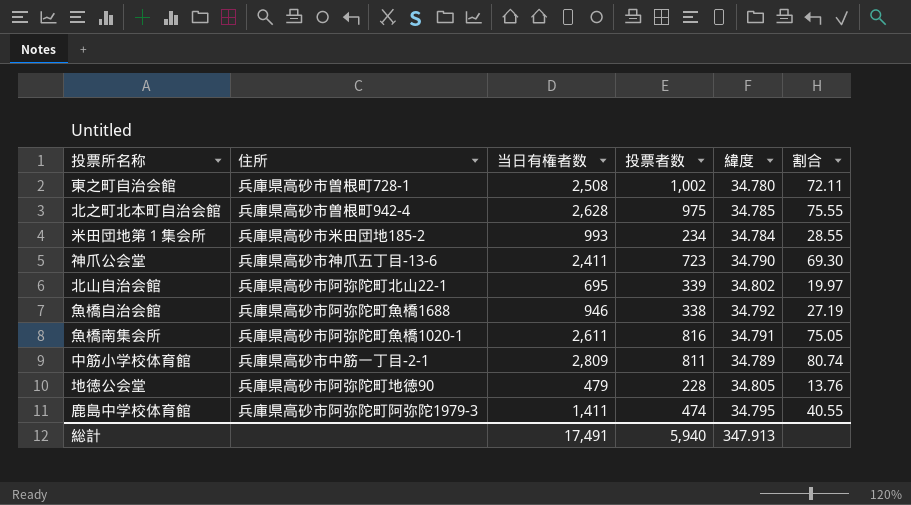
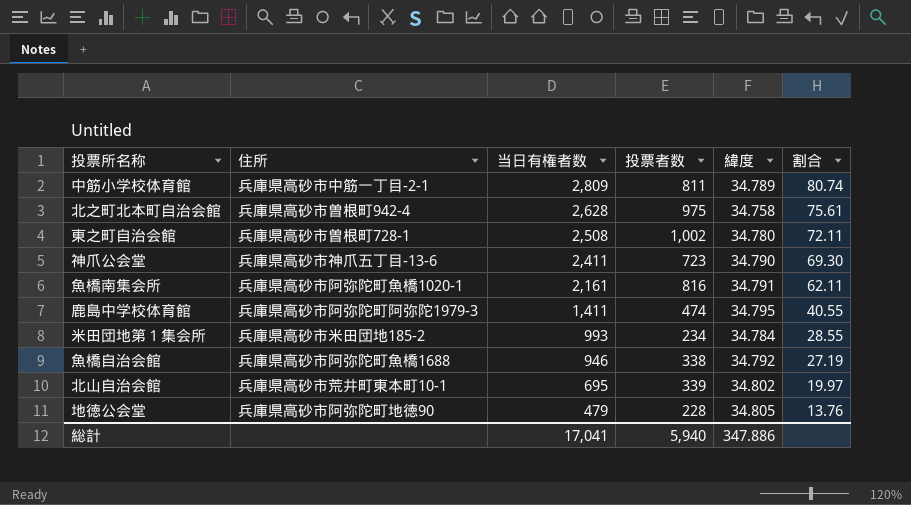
row order: none -> 当日有権者数 descending
北之町北本町自治会館 | 緯度: 34.785 -> 34.758
北之町北本町自治会館 | 割合: 75.55 -> 75.61
魚橋南集会所 | 当日有権者数: 2,611 -> 2,161
魚橋南集会所 | 割合: 75.05 -> 62.11
北山自治会館 | 住所: 兵庫県高砂市阿弥陀町北山22-1 -> 兵庫県高砂市荒井町東本町10-1
総計 | 当日有権者数: 17,491 -> 17,041
総計 | 緯度: 347.913 -> 347.886

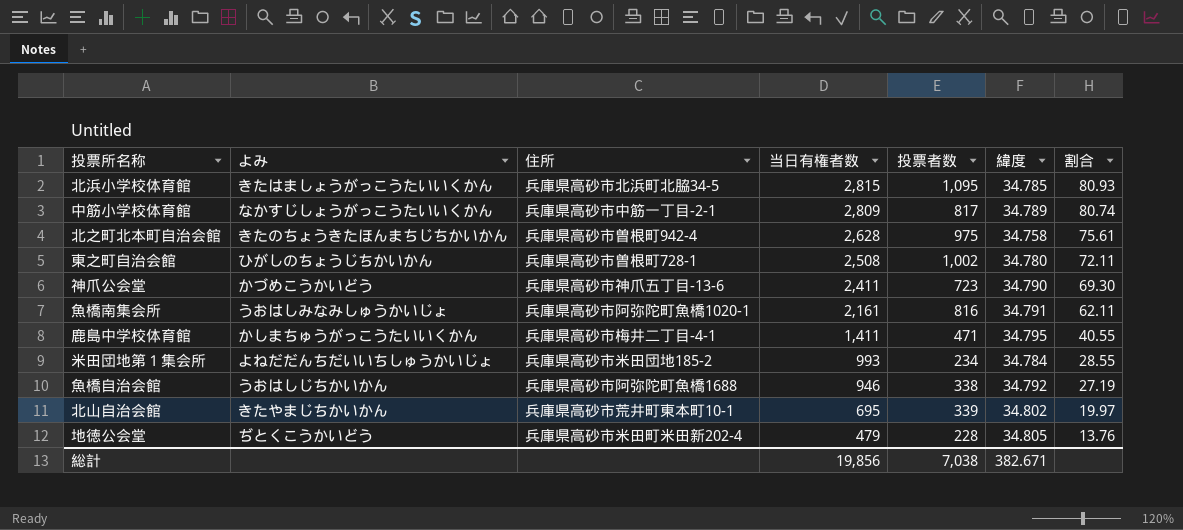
column よみ | position: none -> 2
row 北浜小学校体育館: none -> きたはましょうがっこうたいいくかん | 兵庫県高砂市北浜町北脇34-5 | 2,815 | 1,095 | 34.785 | 80.93
中筋小学校体育館 | 投票者数: 811 -> 817
鹿島中学校体育館 | 住所: 兵庫県高砂市阿弥陀町阿弥陀1979-3 -> 兵庫県高砂市梅井二丁目-4-1
鹿島中学校体育館 | 投票者数: 474 -> 471
地徳公会堂 | 住所: 兵庫県高砂市阿弥陀町地徳90 -> 兵庫県高砂市米田町米田新202-4
総計 | 当日有権者数: 17,041 -> 19,856
総計 | 投票者数: 5,940 -> 7,038
総計 | 緯度: 347.886 -> 382.671

